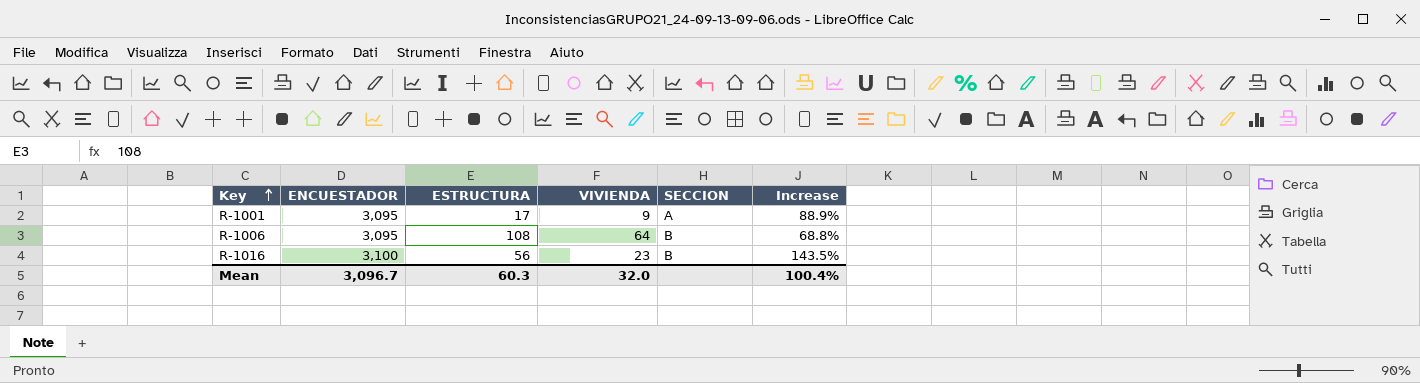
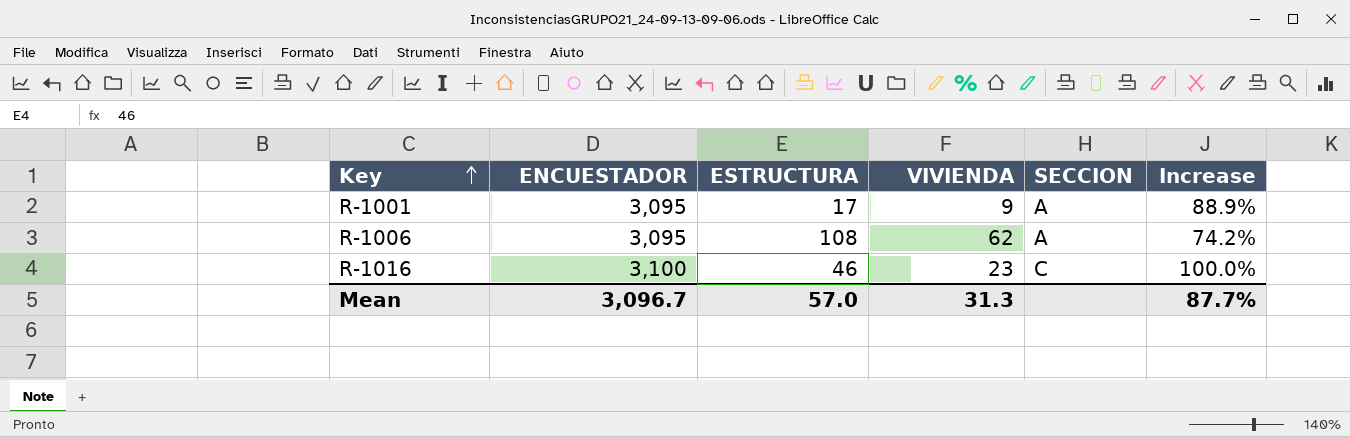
R-1006 | VIVIENDA: 64 -> 62
R-1006 | SECCION: B -> A
R-1006 | Increase: 68.8% -> 74.2%
R-1016 | ESTRUCTURA: 56 -> 46
R-1016 | SECCION: B -> C
R-1016 | Increase: 143.5% -> 100.0%
Mean | ESTRUCTURA: 60.3 -> 57.0
Mean | VIVIENDA: 32.0 -> 31.3
Mean | Increase: 100.4% -> 87.7%

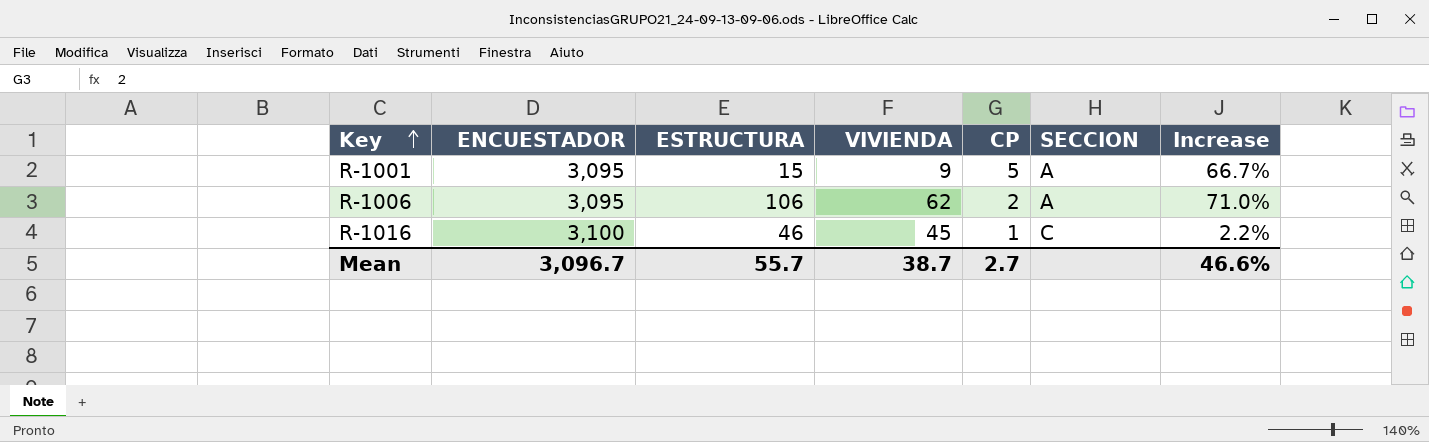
column CP | position: none -> 5
R-1001 | ESTRUCTURA: 17 -> 15
R-1001 | Increase: 88.9% -> 66.7%
R-1006 | ESTRUCTURA: 108 -> 106
R-1006 | Increase: 74.2% -> 71.0%
R-1016 | VIVIENDA: 23 -> 45
R-1016 | Increase: 100.0% -> 2.2%
Mean | ESTRUCTURA: 57.0 -> 55.7
Mean | VIVIENDA: 31.3 -> 38.7
Mean | Increase: 87.7% -> 46.6%

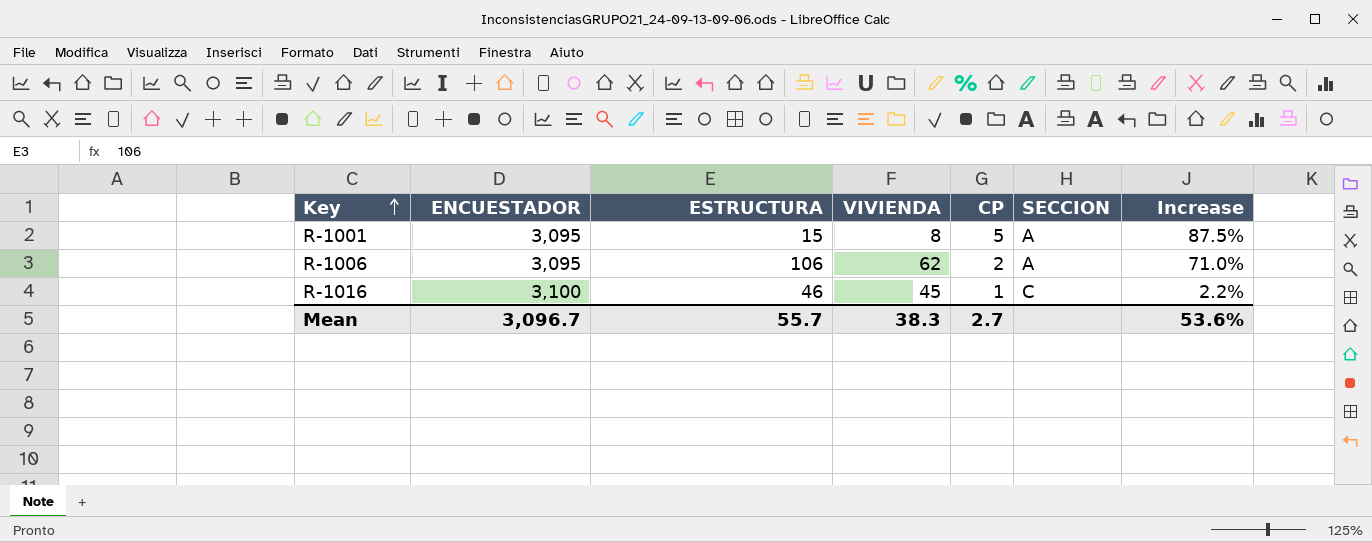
R-1001 | VIVIENDA: 9 -> 8
R-1001 | Increase: 66.7% -> 87.5%
Mean | VIVIENDA: 38.7 -> 38.3
Mean | Increase: 46.6% -> 53.6%

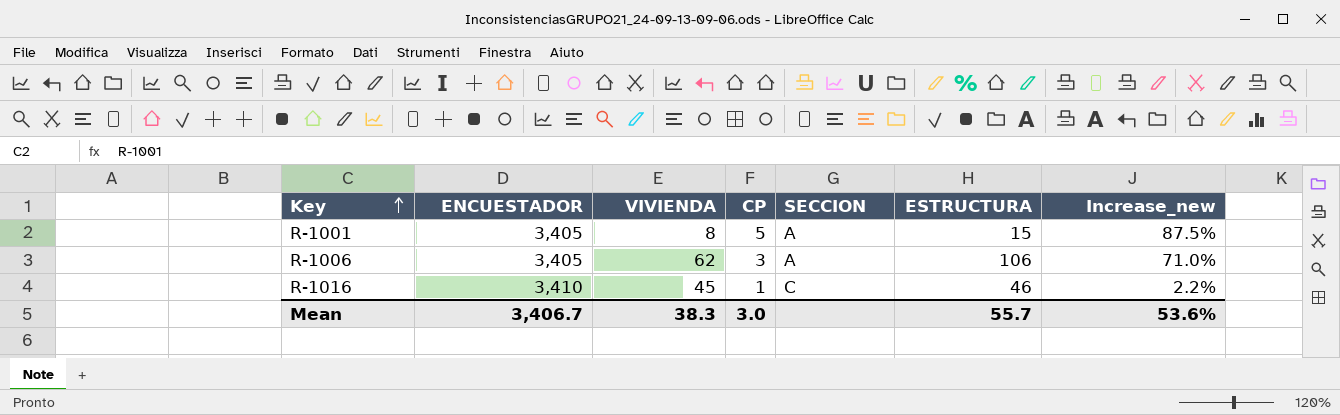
column ESTRUCTURA | position: 3 -> 6
column name: Increase -> Increase_new
R-1001 | ENCUESTADOR: 3,095 -> 3,405
R-1006 | ENCUESTADOR: 3,095 -> 3,405
R-1006 | CP: 2 -> 3
R-1016 | ENCUESTADOR: 3,100 -> 3,410
Mean | ENCUESTADOR: 3,096.7 -> 3,406.7
Mean | CP: 2.7 -> 3.0

